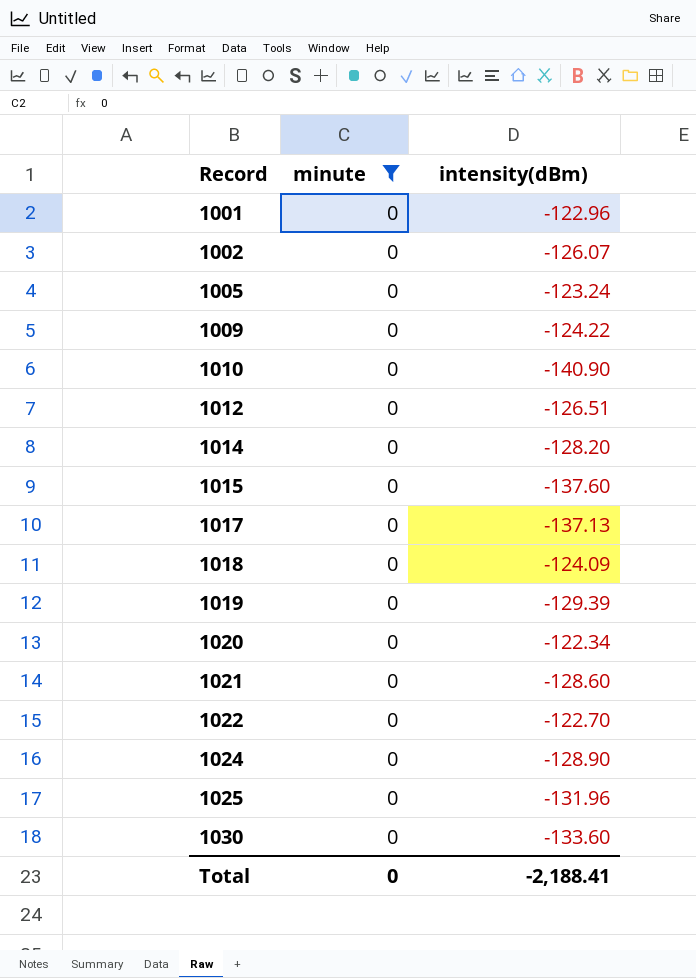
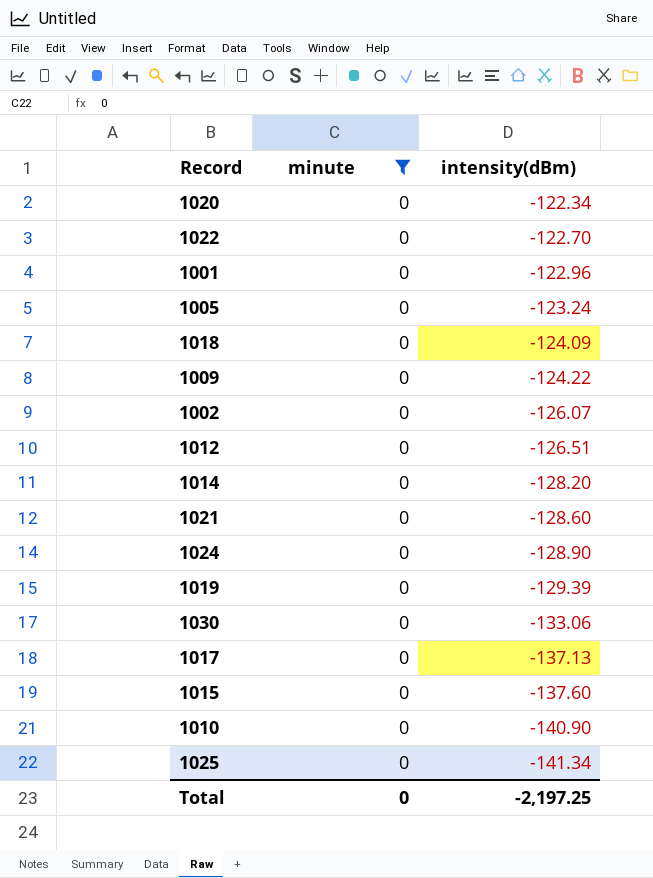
row order: Record ascending -> intensity(dBm) descending
1030 | intensity(dBm): -133.60 -> -133.06
1025 | intensity(dBm): -131.96 -> -141.34
Total | intensity(dBm): -2,188.41 -> -2,197.25

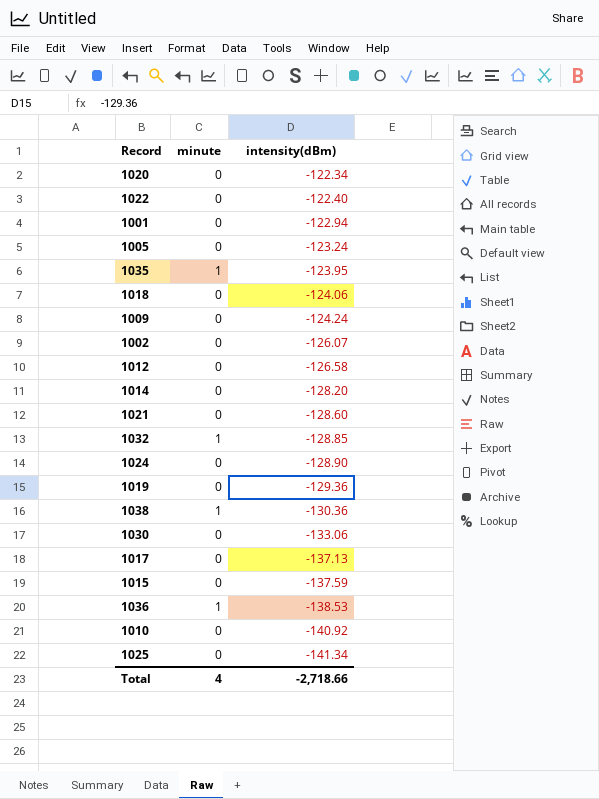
filter: minute = 0 -> none
1022 | intensity(dBm): -122.70 -> -122.40
1001 | intensity(dBm): -122.96 -> -122.94
1018 | intensity(dBm): -124.09 -> -124.06
1009 | intensity(dBm): -124.22 -> -124.24
1012 | intensity(dBm): -126.51 -> -126.58
1019 | intensity(dBm): -129.39 -> -129.36
1015 | intensity(dBm): -137.60 -> -137.59
1010 | intensity(dBm): -140.90 -> -140.92
Total | minute: 0 -> 4
Total | intensity(dBm): -2,197.25 -> -2,718.66

